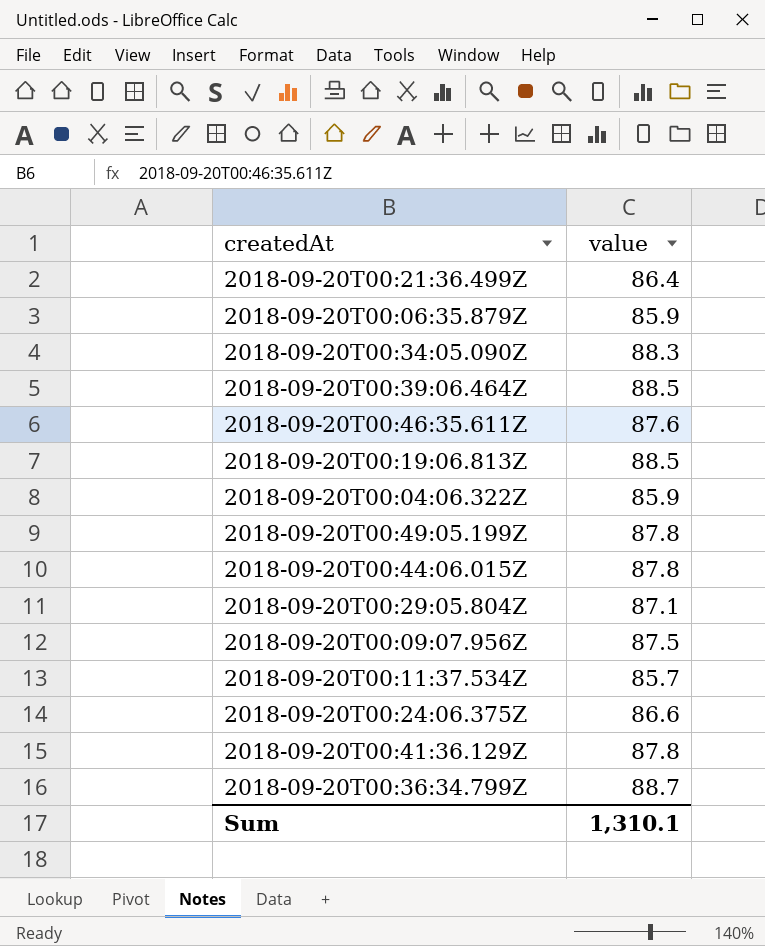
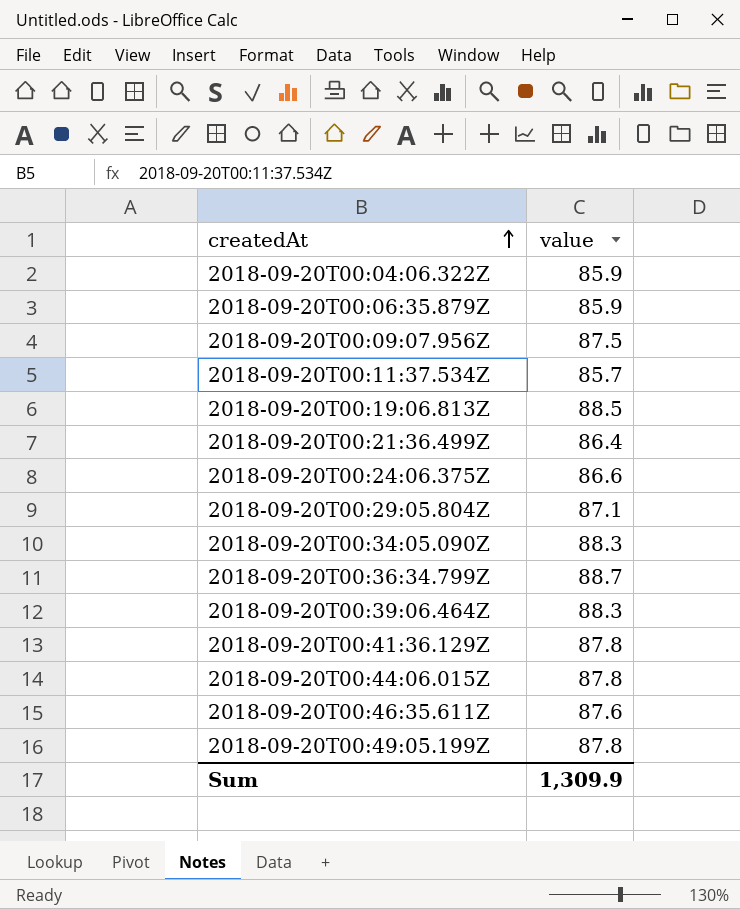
row order: none -> createdAt ascending
2018-09-20T00:39:06.464Z | value: 88.5 -> 88.3
Sum | value: 1,310.1 -> 1,309.9

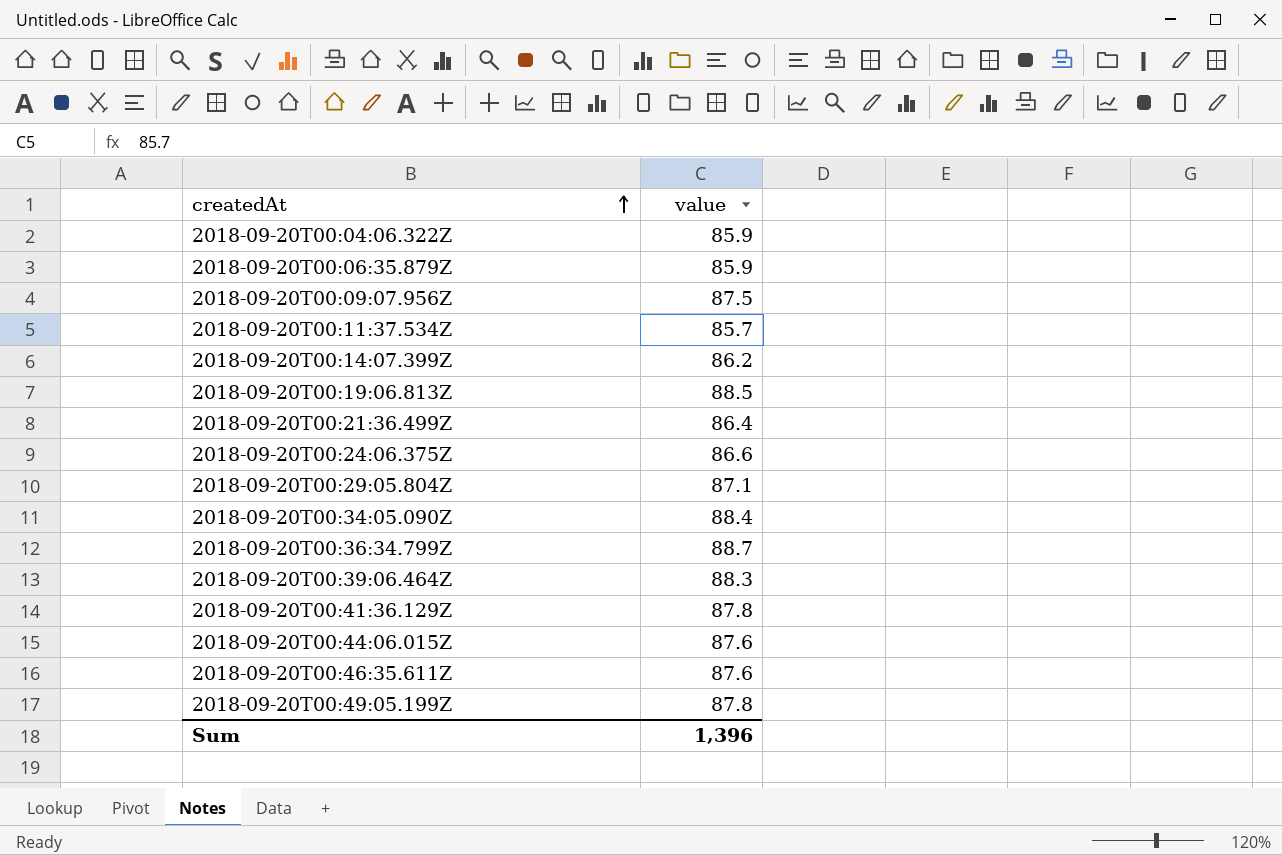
row 2018-09-20T00:14:07.399Z: none -> 86.2
2018-09-20T00:34:05.090Z | value: 88.3 -> 88.4
2018-09-20T00:44:06.015Z | value: 87.8 -> 87.6
Sum | value: 1,309.9 -> 1,396

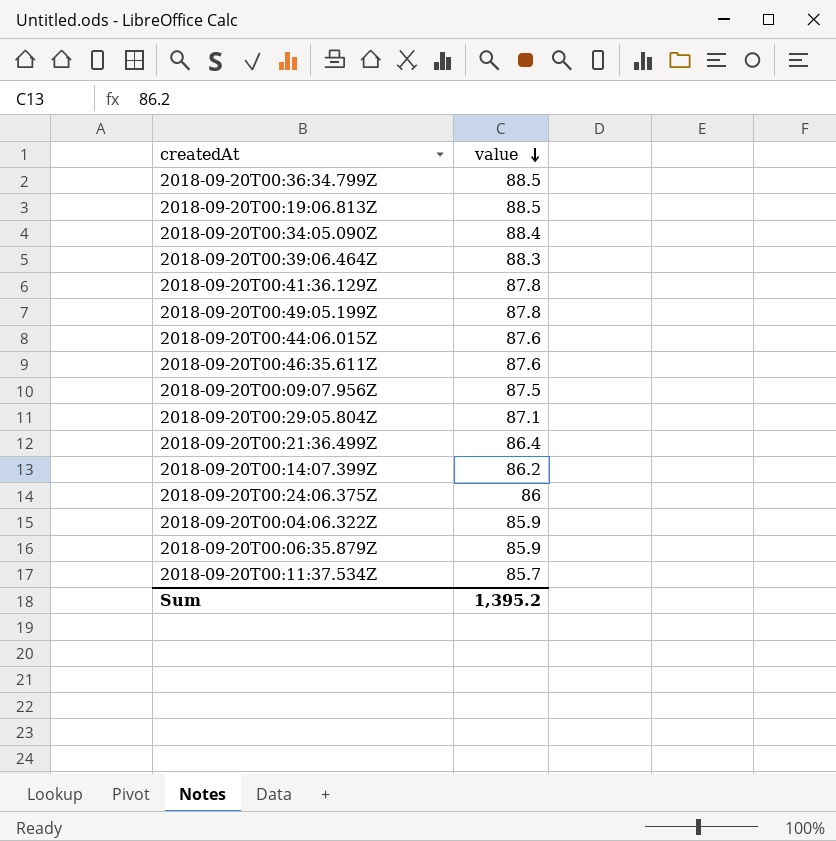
row order: createdAt ascending -> value descending
2018-09-20T00:36:34.799Z | value: 88.7 -> 88.5
2018-09-20T00:24:06.375Z | value: 86.6 -> 86
Sum | value: 1,396 -> 1,395.2

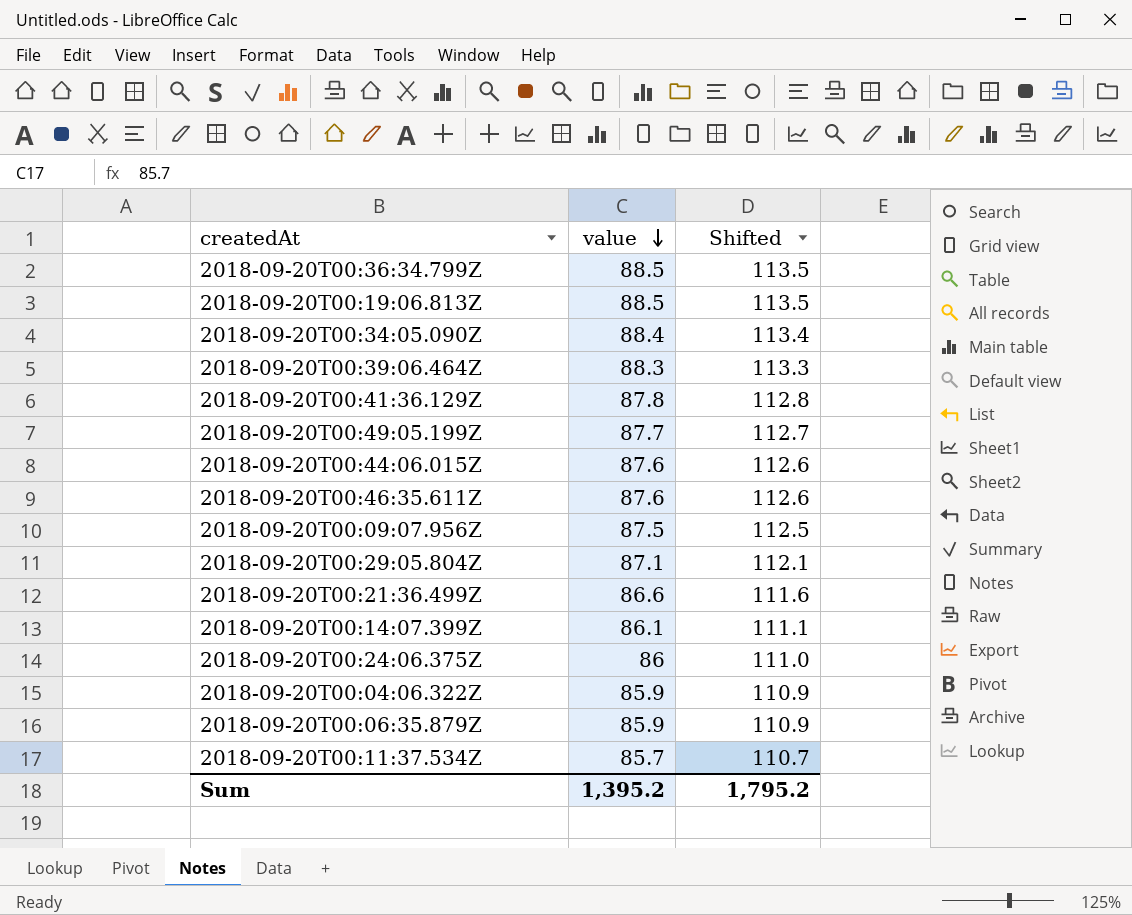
column Shifted | formula: none -> [value] + 25
2018-09-20T00:49:05.199Z | value: 87.8 -> 87.7
2018-09-20T00:21:36.499Z | value: 86.4 -> 86.6
2018-09-20T00:14:07.399Z | value: 86.2 -> 86.1

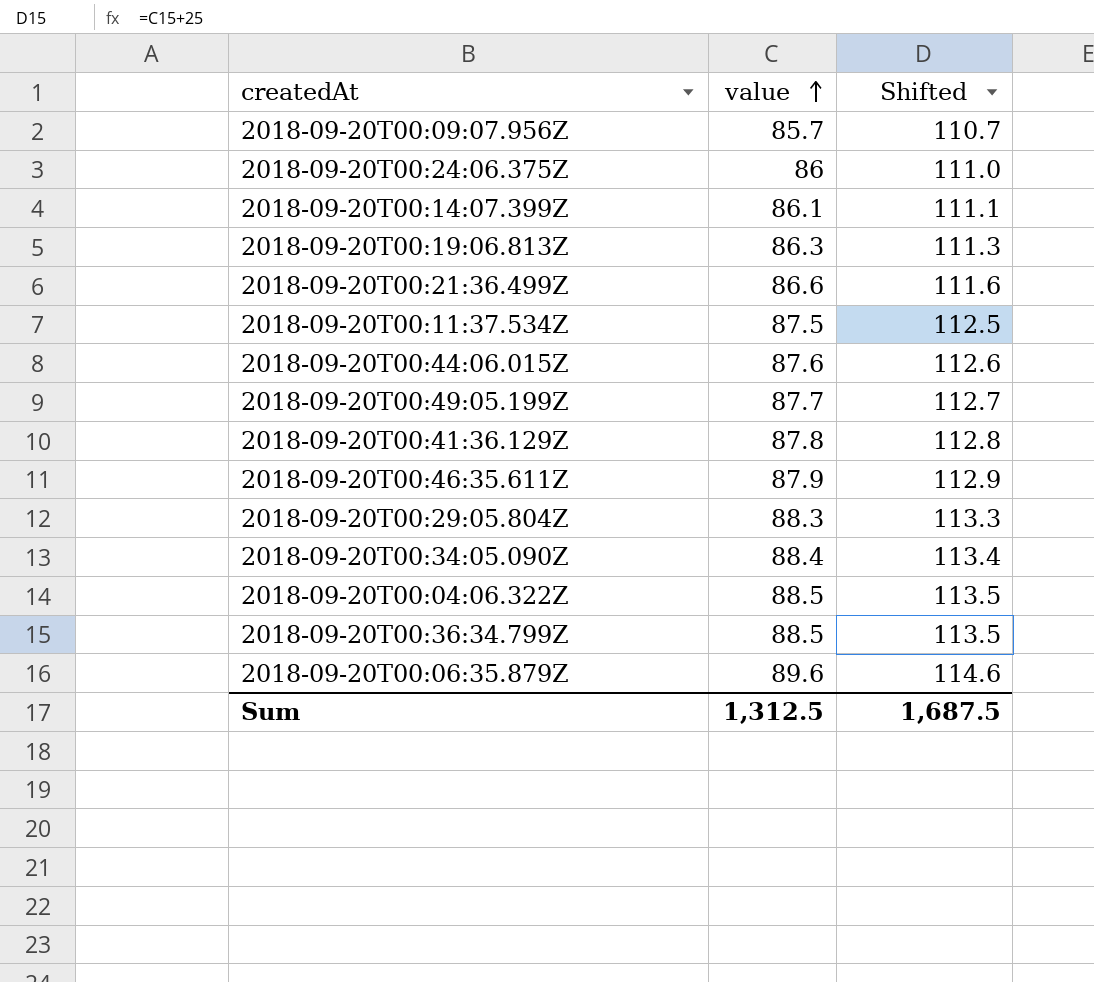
row order: value descending -> value ascending
row 2018-09-20T00:39:06.464Z: 88.3 | 113.3 -> none
2018-09-20T00:09:07.956Z | value: 87.5 -> 85.7
2018-09-20T00:09:07.956Z | Shifted: 112.5 -> 110.7
2018-09-20T00:19:06.813Z | value: 88.5 -> 86.3
2018-09-20T00:19:06.813Z | Shifted: 113.5 -> 111.3
2018-09-20T00:11:37.534Z | value: 85.7 -> 87.5
2018-09-20T00:11:37.534Z | Shifted: 110.7 -> 112.5
2018-09-20T00:46:35.611Z | value: 87.6 -> 87.9
2018-09-20T00:46:35.611Z | Shifted: 112.6 -> 112.9
2018-09-20T00:29:05.804Z | value: 87.1 -> 88.3
2018-09-20T00:29:05.804Z | Shifted: 112.1 -> 113.3
2018-09-20T00:04:06.322Z | value: 85.9 -> 88.5
2018-09-20T00:04:06.322Z | Shifted: 110.9 -> 113.5
2018-09-20T00:06:35.879Z | value: 85.9 -> 89.6
2018-09-20T00:06:35.879Z | Shifted: 110.9 -> 114.6
Sum | value: 1,395.2 -> 1,312.5
Sum | Shifted: 1,795.2 -> 1,687.5

